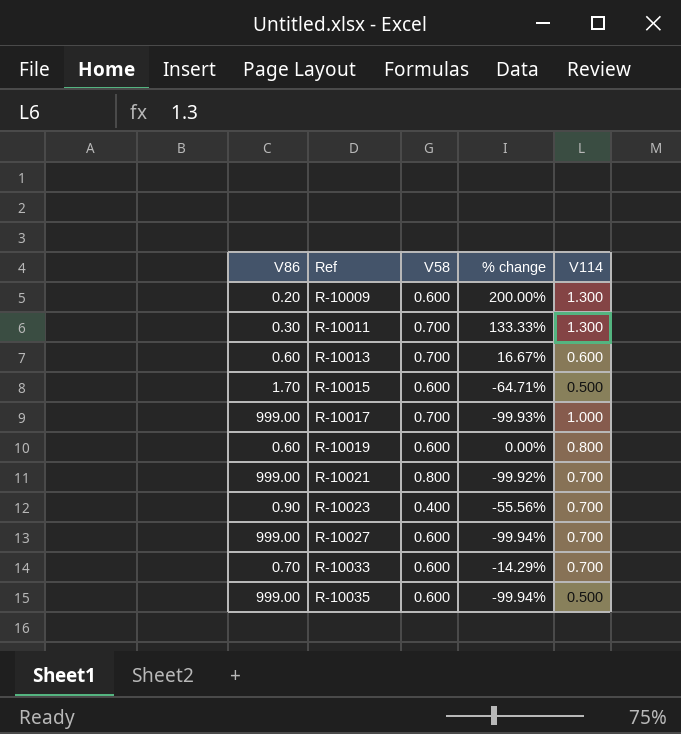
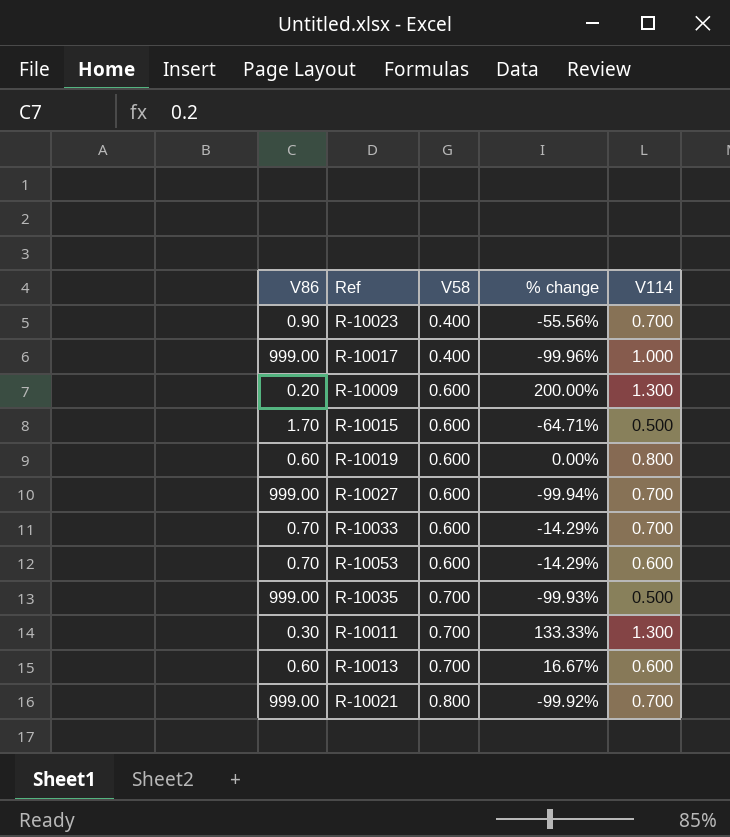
row order: Ref ascending -> V58 ascending
R-10017 | V58: 0.700 -> 0.400
R-10017 | % change: -99.93% -> -99.96%
row R-10053: none -> 0.70 | 0.600 | -14.29% | 0.600
R-10035 | V58: 0.600 -> 0.700
R-10035 | % change: -99.94% -> -99.93%

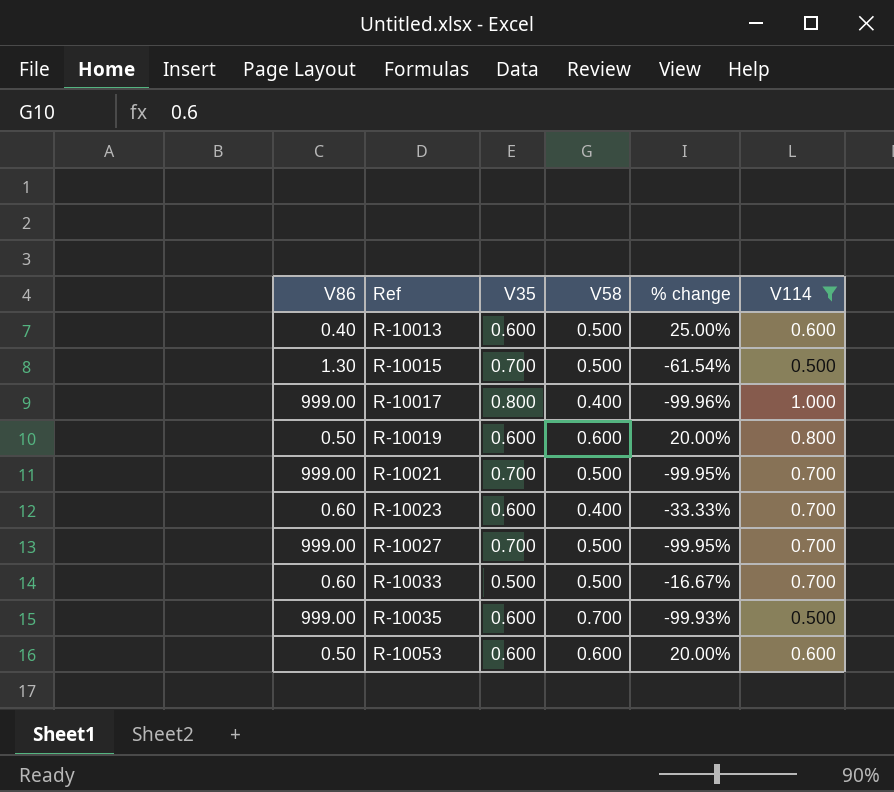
filter: none -> V114 != 1.300
row order: V58 ascending -> Ref ascending
column V35 | position: none -> 3
R-10013 | V86: 0.60 -> 0.40
R-10013 | V58: 0.700 -> 0.500
R-10013 | % change: 16.67% -> 25.00%
R-10015 | V86: 1.70 -> 1.30
R-10015 | V58: 0.600 -> 0.500
R-10015 | % change: -64.71% -> -61.54%
R-10019 | V86: 0.60 -> 0.50
R-10019 | % change: 0.00% -> 20.00%
R-10021 | V58: 0.800 -> 0.500
R-10021 | % change: -99.92% -> -99.95%
R-10023 | V86: 0.90 -> 0.60
R-10023 | % change: -55.56% -> -33.33%
R-10027 | V58: 0.600 -> 0.500
R-10027 | % change: -99.94% -> -99.95%
R-10033 | V86: 0.70 -> 0.60
R-10033 | V58: 0.600 -> 0.500
R-10033 | % change: -14.29% -> -16.67%
R-10053 | V86: 0.70 -> 0.50
R-10053 | % change: -14.29% -> 20.00%

